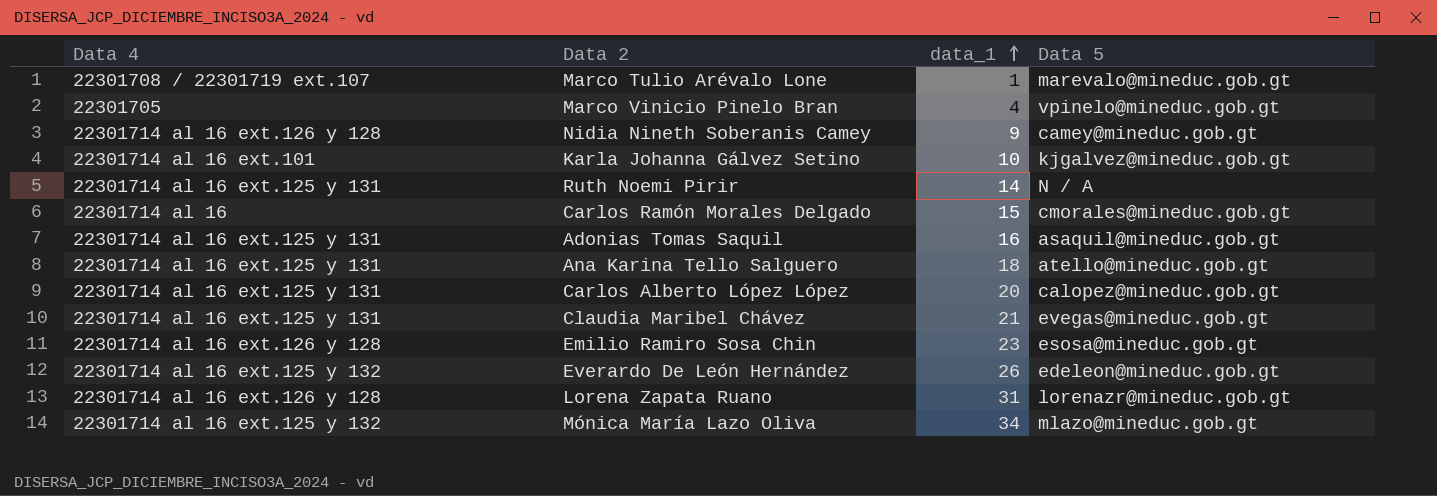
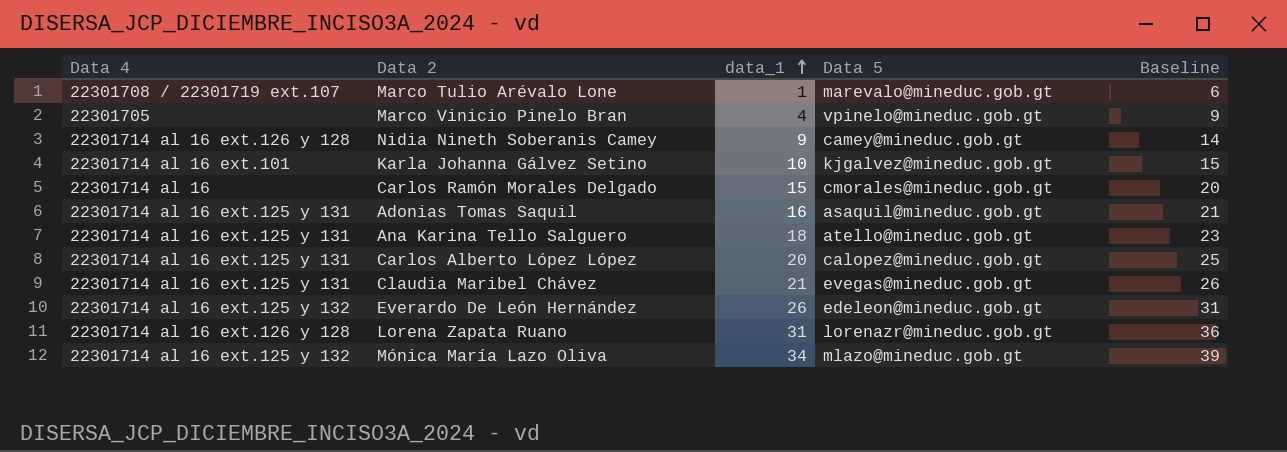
column Baseline | formula: none -> [data_1] + 5
row Ruth Noemi Pirir: 22301714 al 16 ext.125 y 131 | 14 | N / A -> none
row Emilio Ramiro Sosa Chin: 22301714 al 16 ext.126 y 128 | 23 | esosa@mineduc.gob.gt -> none

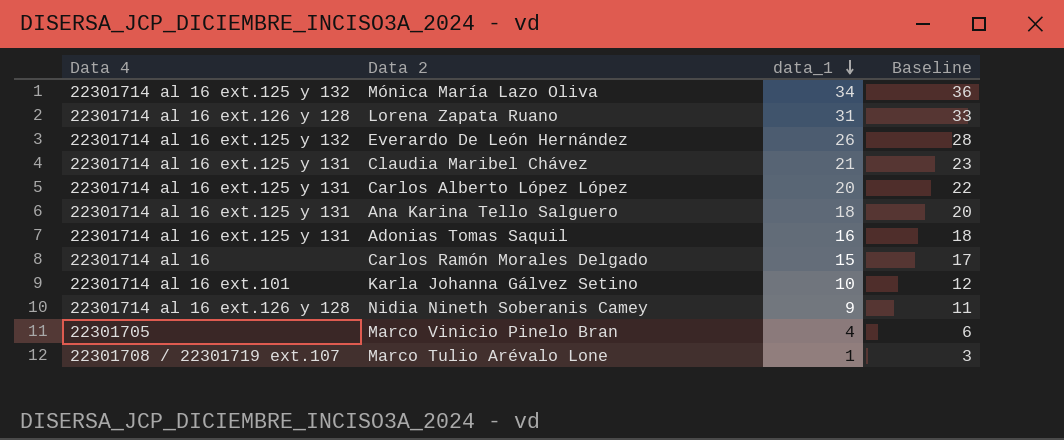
row order: data_1 ascending -> data_1 descending
column Data 5 | position: 4 -> none
column Baseline | formula: [data_1] + 5 -> [data_1] + 2

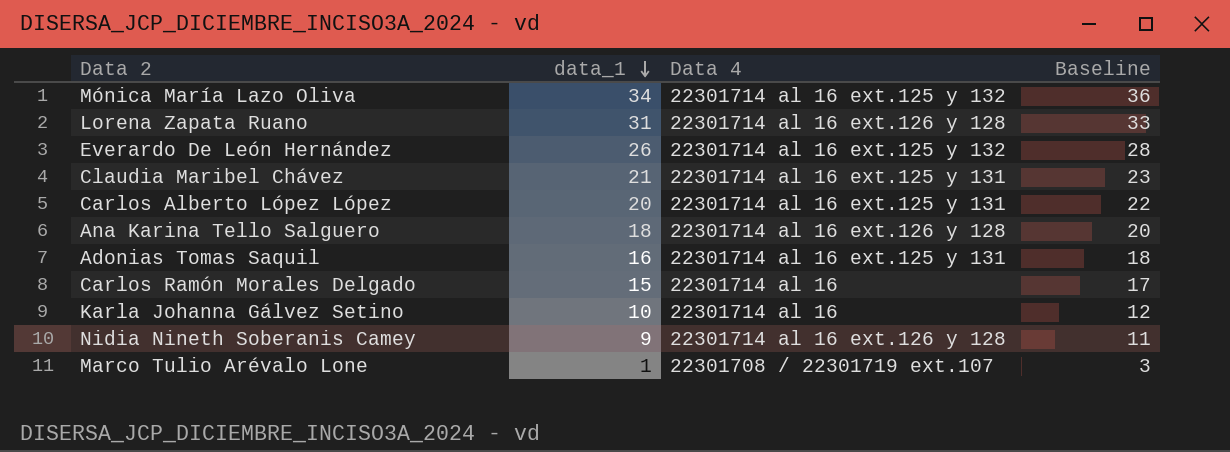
column Data 4 | position: 1 -> 3
row Marco Vinicio Pinelo Bran: 22301705 | 4 | 6 -> none
Ana Karina Tello Salguero | Data 4: 22301714 al 16 ext.125 y 131 -> 22301714 al 16 ext.126 y 128
Karla Johanna Gálvez Setino | Data 4: 22301714 al 16 ext.101 -> 22301714 al 16

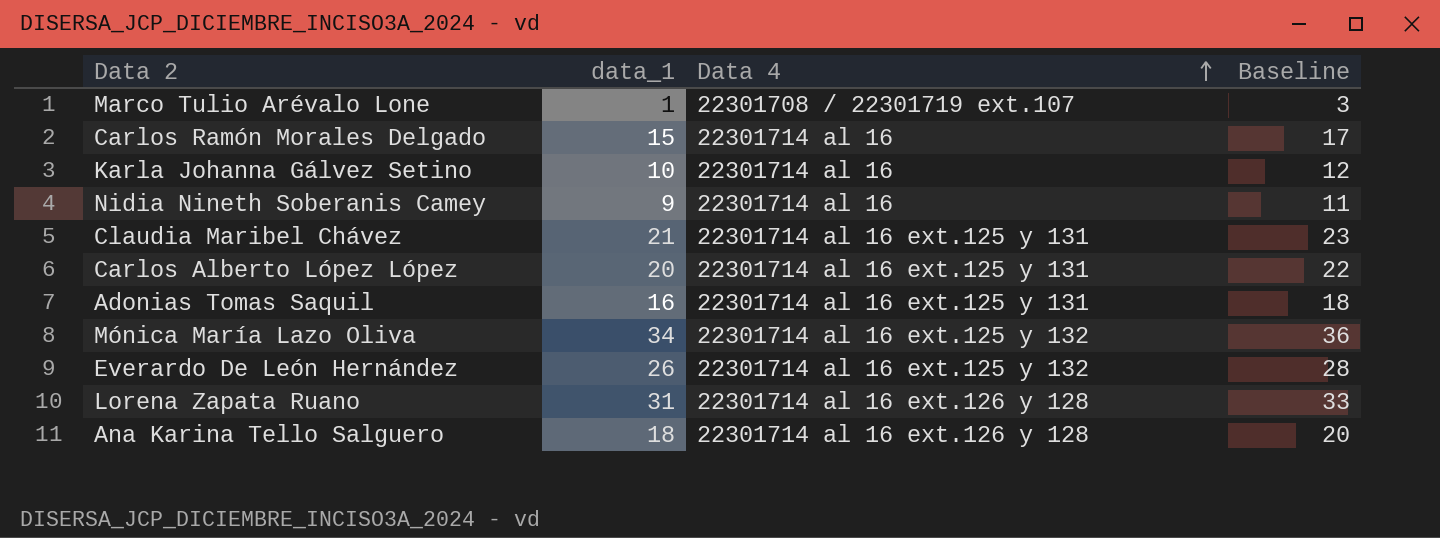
row order: data_1 descending -> Data 4 ascending
Nidia Nineth Soberanis Camey | Data 4: 22301714 al 16 ext.126 y 128 -> 22301714 al 16

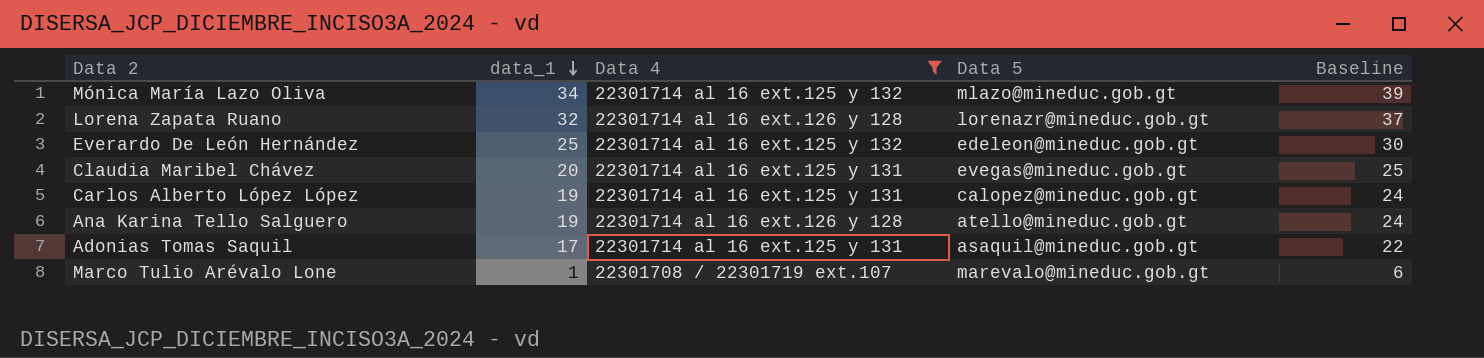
filter: none -> Data 4 != 22301714 al 16
row order: Data 4 ascending -> data_1 descending
column Data 5 | position: none -> 4
column Baseline | formula: [data_1] + 2 -> [data_1] + 5
Lorena Zapata Ruano | data_1: 31 -> 32
Everardo De León Hernández | data_1: 26 -> 25
Claudia Maribel Chávez | data_1: 21 -> 20
Carlos Alberto López López | data_1: 20 -> 19
Ana Karina Tello Salguero | data_1: 18 -> 19
Adonias Tomas Saquil | data_1: 16 -> 17

